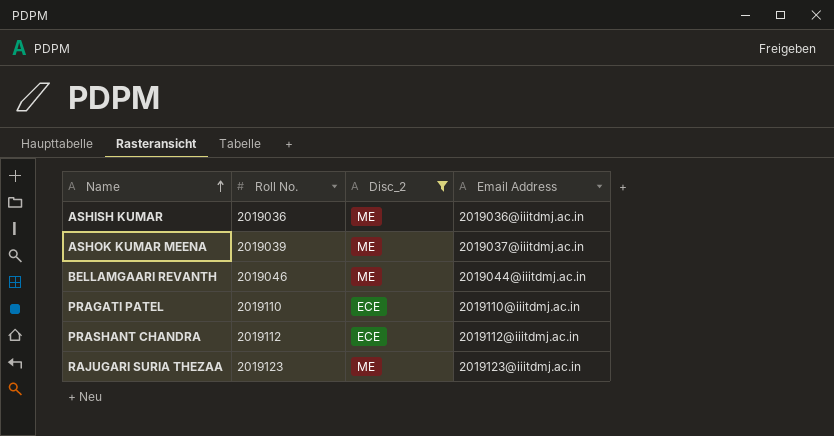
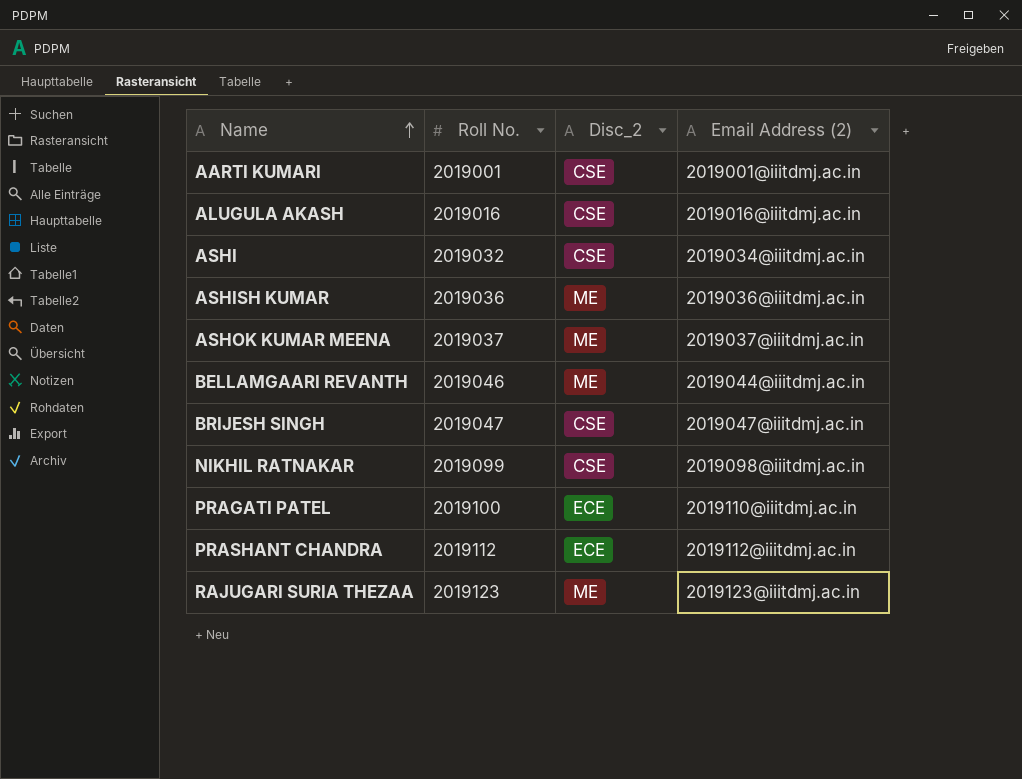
filter: Disc_2 != CSE -> none
column name: Email Address -> Email Address (2)
ASHOK KUMAR MEENA | Roll No.: 2019039 -> 2019037
PRAGATI PATEL | Roll No.: 2019110 -> 2019100

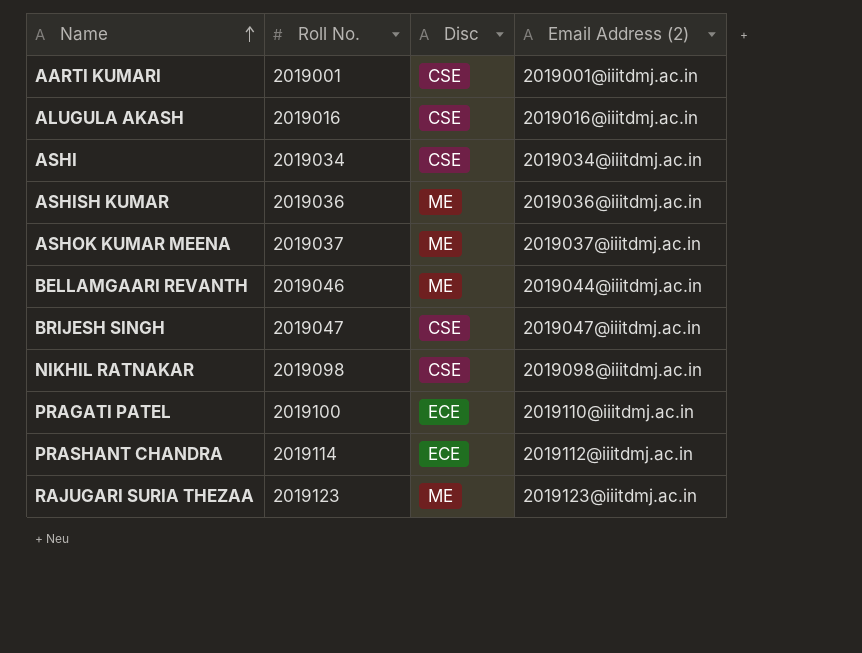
column name: Disc_2 -> Disc
ASHI | Roll No.: 2019032 -> 2019034
NIKHIL RATNAKAR | Roll No.: 2019099 -> 2019098
PRASHANT CHANDRA | Roll No.: 2019112 -> 2019114

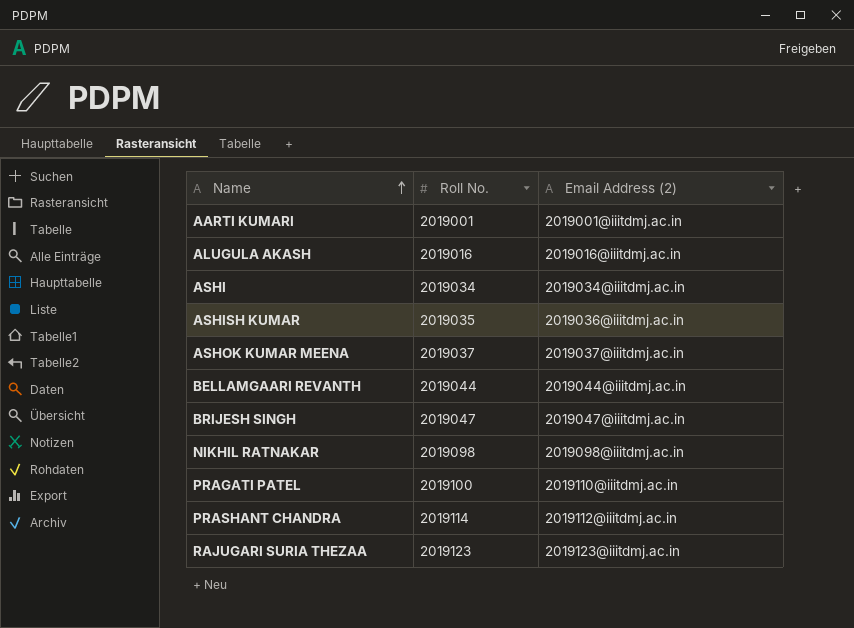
column Disc | position: 3 -> none
ASHISH KUMAR | Roll No.: 2019036 -> 2019035
BELLAMGAARI REVANTH | Roll No.: 2019046 -> 2019044

